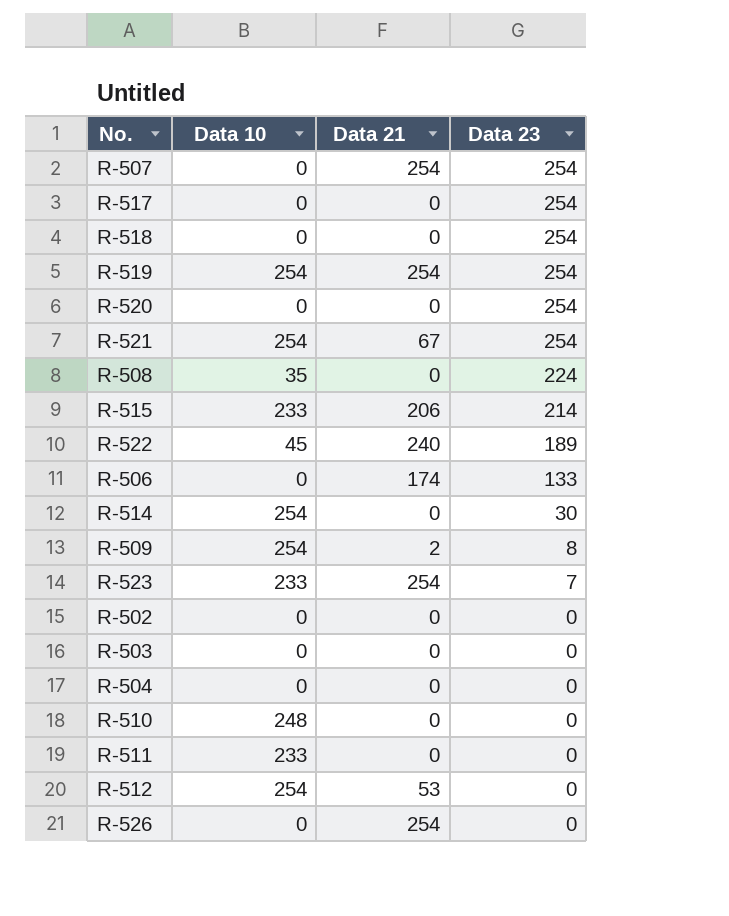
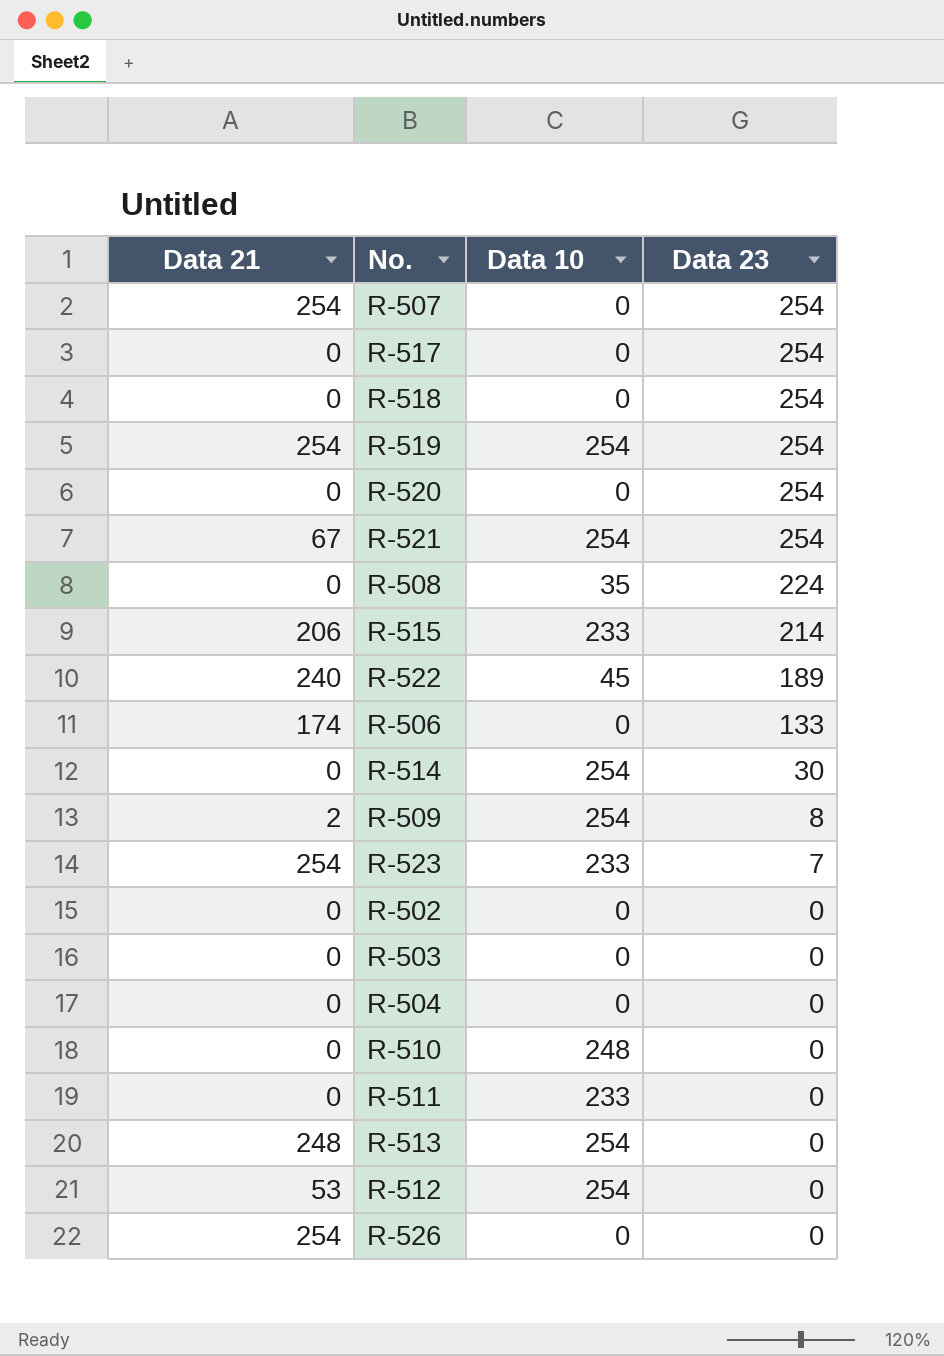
column Data 21 | position: 3 -> 1
row R-513: none -> 248 | 254 | 0

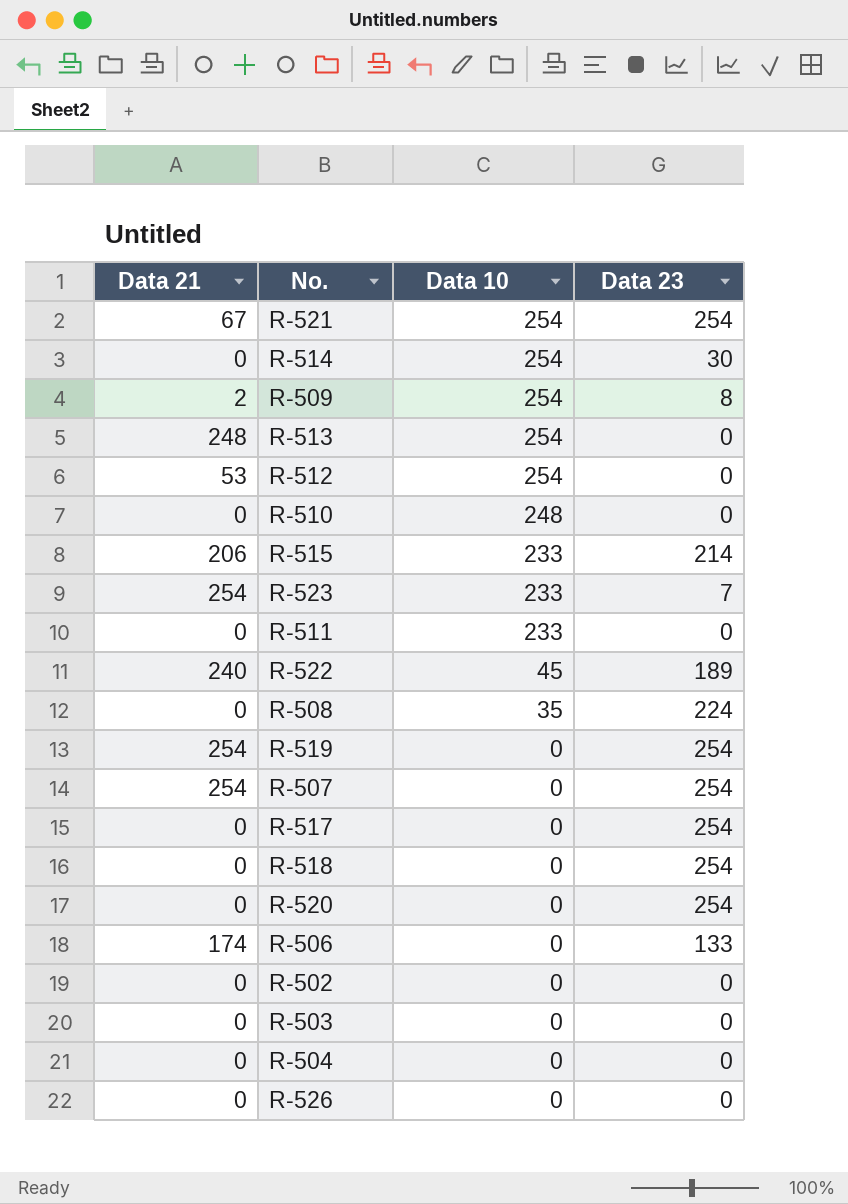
row order: Data 23 descending -> Data 10 descending
R-519 | Data 10: 254 -> 0
R-526 | Data 21: 254 -> 0

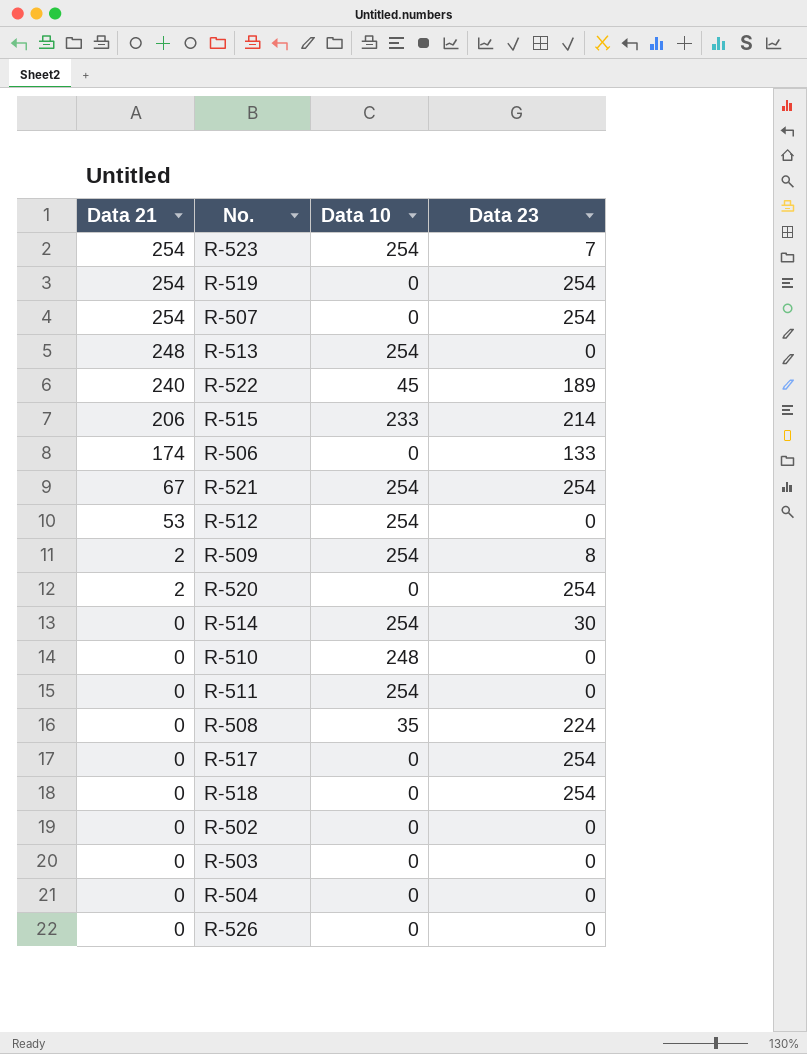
row order: Data 10 descending -> Data 21 descending
R-523 | Data 10: 233 -> 254
R-520 | Data 21: 0 -> 2
R-511 | Data 10: 233 -> 254

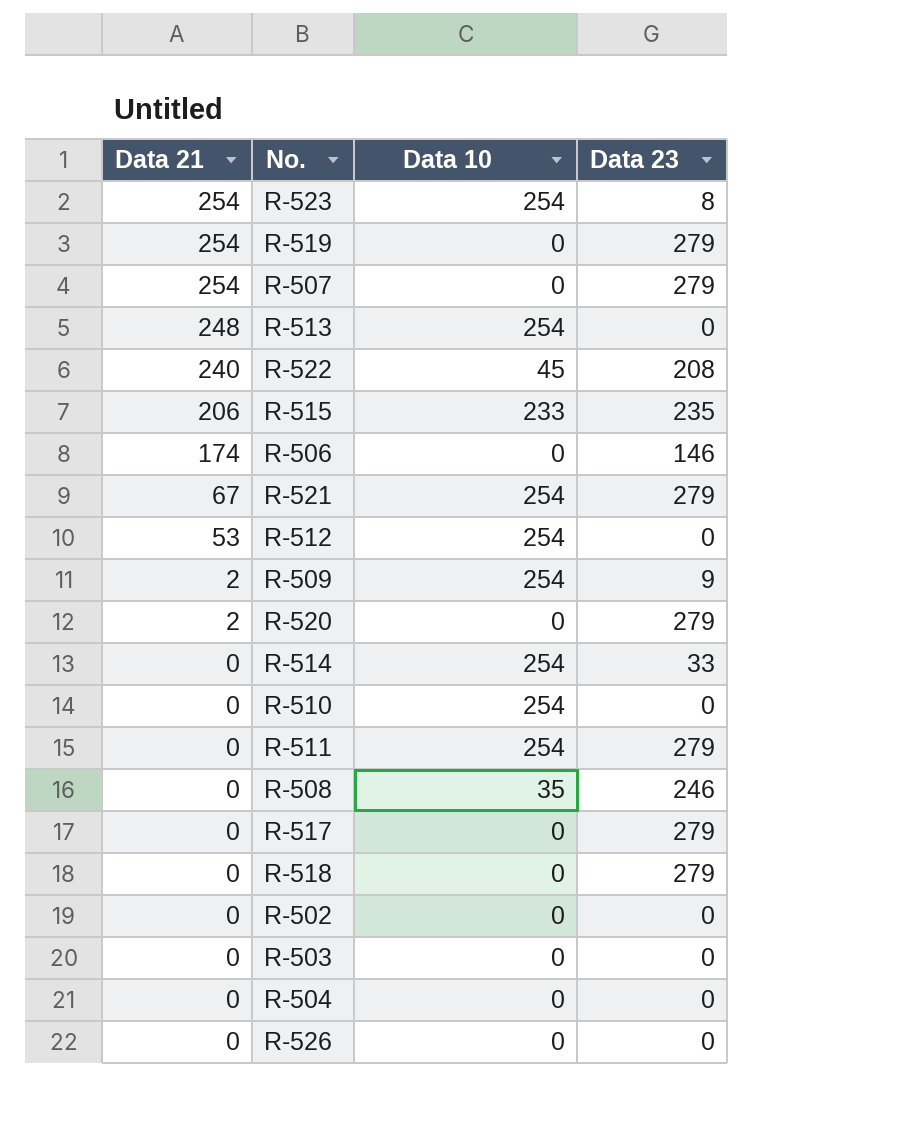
R-523 | Data 23: 7 -> 8
R-519 | Data 23: 254 -> 279
R-507 | Data 23: 254 -> 279
R-522 | Data 23: 189 -> 208
R-515 | Data 23: 214 -> 235
R-506 | Data 23: 133 -> 146
R-521 | Data 23: 254 -> 279
R-509 | Data 23: 8 -> 9
R-520 | Data 23: 254 -> 279
R-514 | Data 23: 30 -> 33
R-510 | Data 10: 248 -> 254
R-511 | Data 23: 0 -> 279
R-508 | Data 23: 224 -> 246
R-517 | Data 23: 254 -> 279
R-518 | Data 23: 254 -> 279

